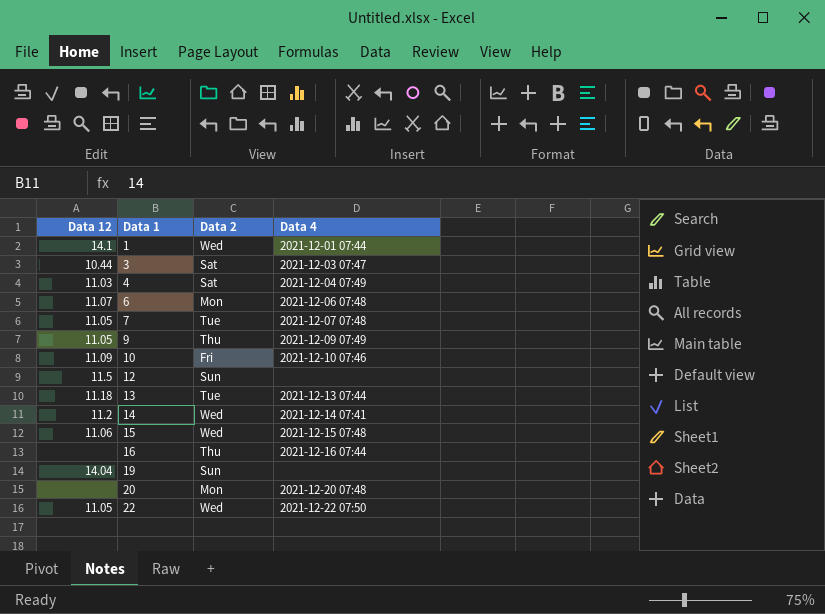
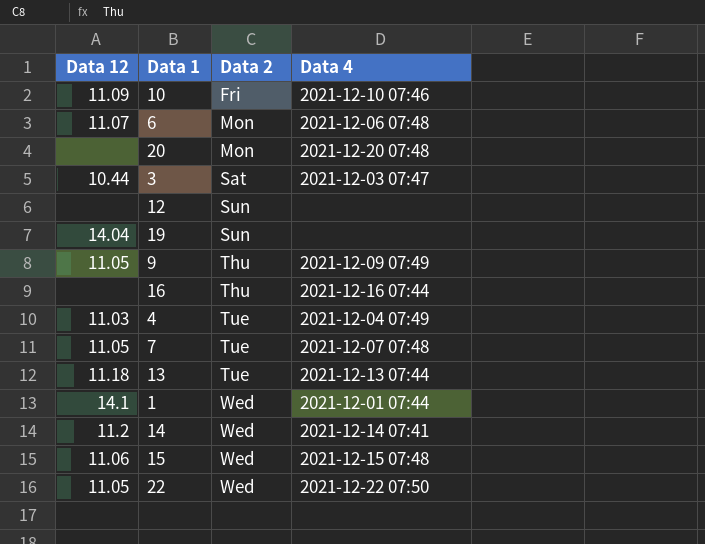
row order: Data 1 ascending -> Data 2 ascending
12 | Data 12: 11.5 -> none
4 | Data 2: Sat -> Tue

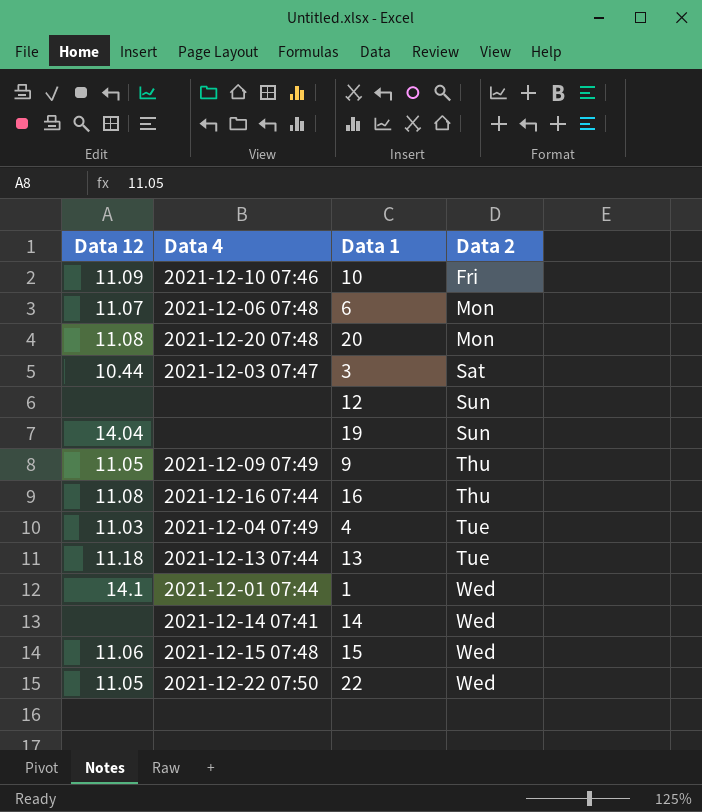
column Data 4 | position: 4 -> 2
row 7: 11.05 | Tue | 2021-12-07 07:48 -> none
20 | Data 12: none -> 11.08
16 | Data 12: none -> 11.08
14 | Data 12: 11.2 -> none

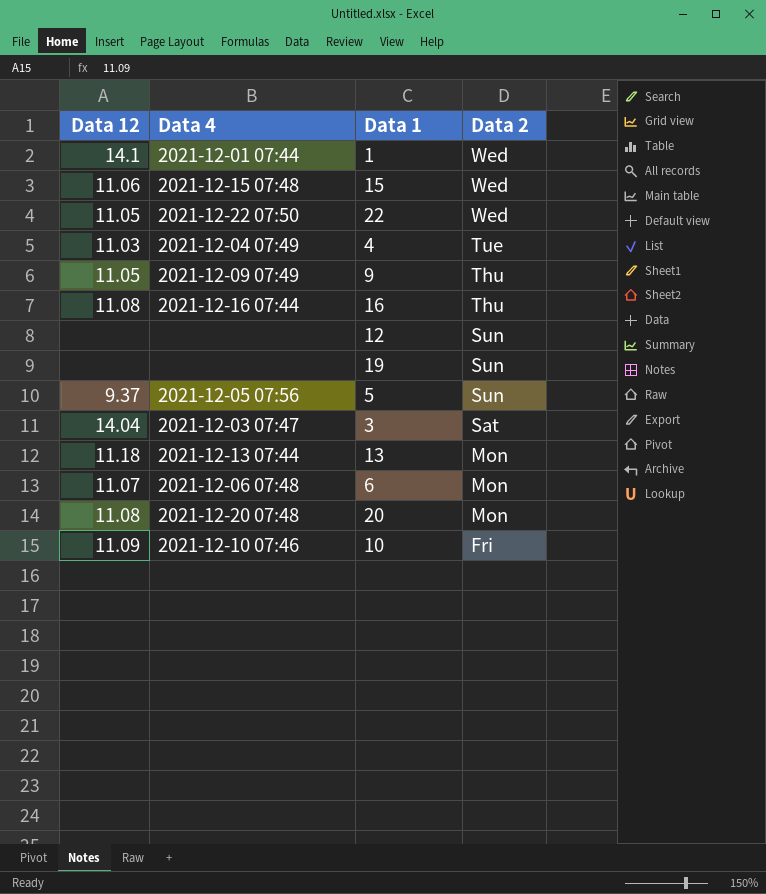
row order: Data 2 ascending -> Data 2 descending
row 14: none | 2021-12-14 07:41 | Wed -> none
19 | Data 12: 14.04 -> none
row 5: none -> 9.37 | 2021-12-05 07:56 | Sun
3 | Data 12: 10.44 -> 14.04
13 | Data 2: Tue -> Mon

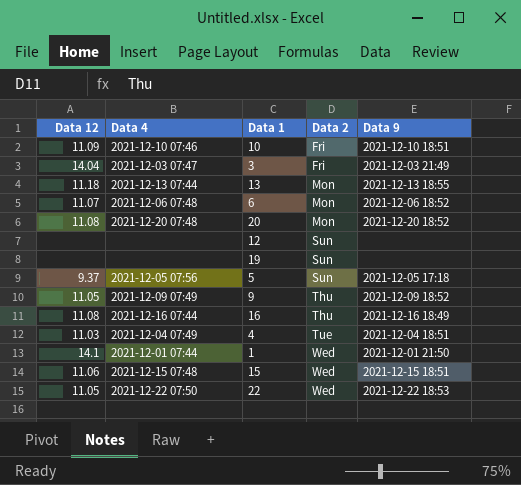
row order: Data 2 descending -> Data 2 ascending
column Data 9 | position: none -> 5
3 | Data 2: Sat -> Fri

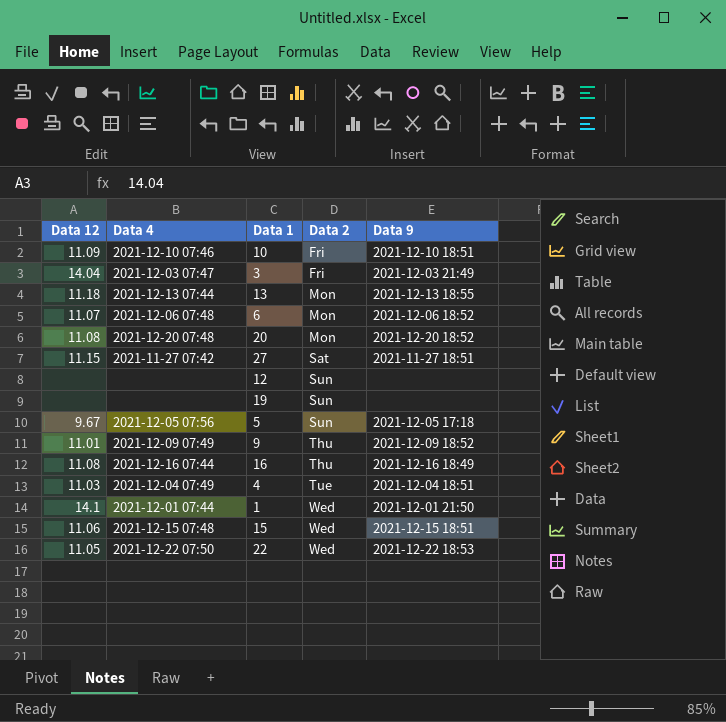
row 27: none -> 11.15 | 2021-11-27 07:42 | Sat | 2021-11-27 18:51
5 | Data 12: 9.37 -> 9.67
9 | Data 12: 11.05 -> 11.01

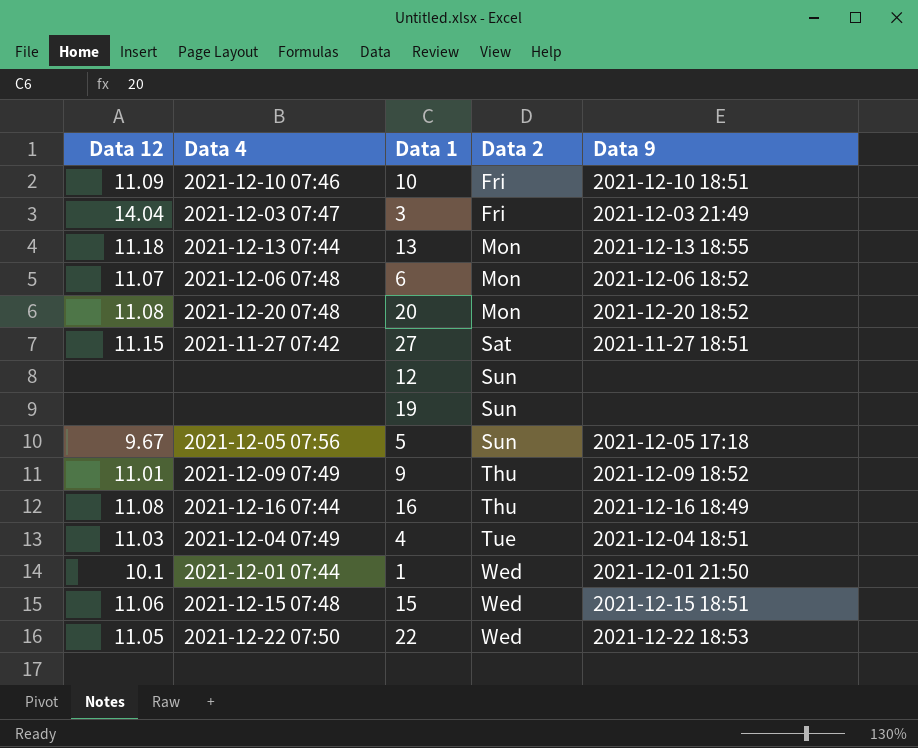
1 | Data 12: 14.1 -> 10.1

